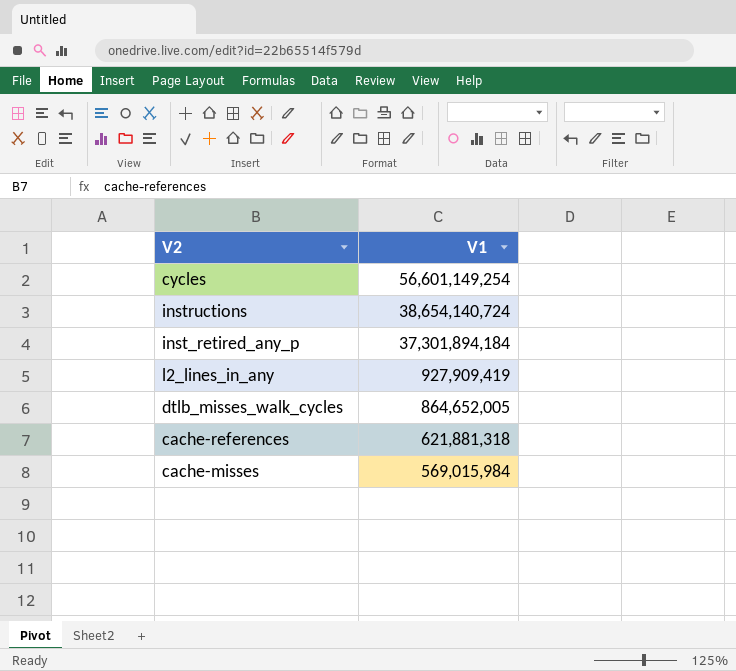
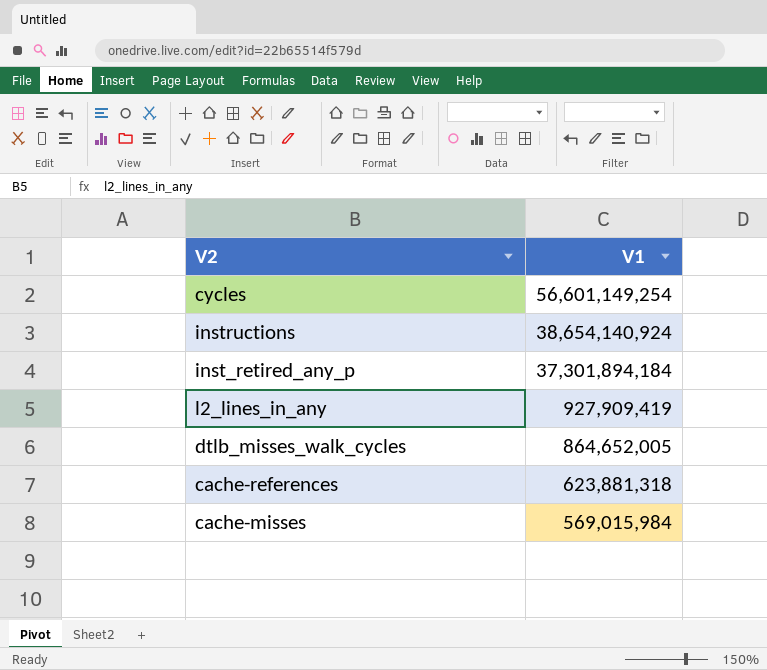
instructions | V1: 38,654,140,724 -> 38,654,140,924
cache-references | V1: 621,881,318 -> 623,881,318

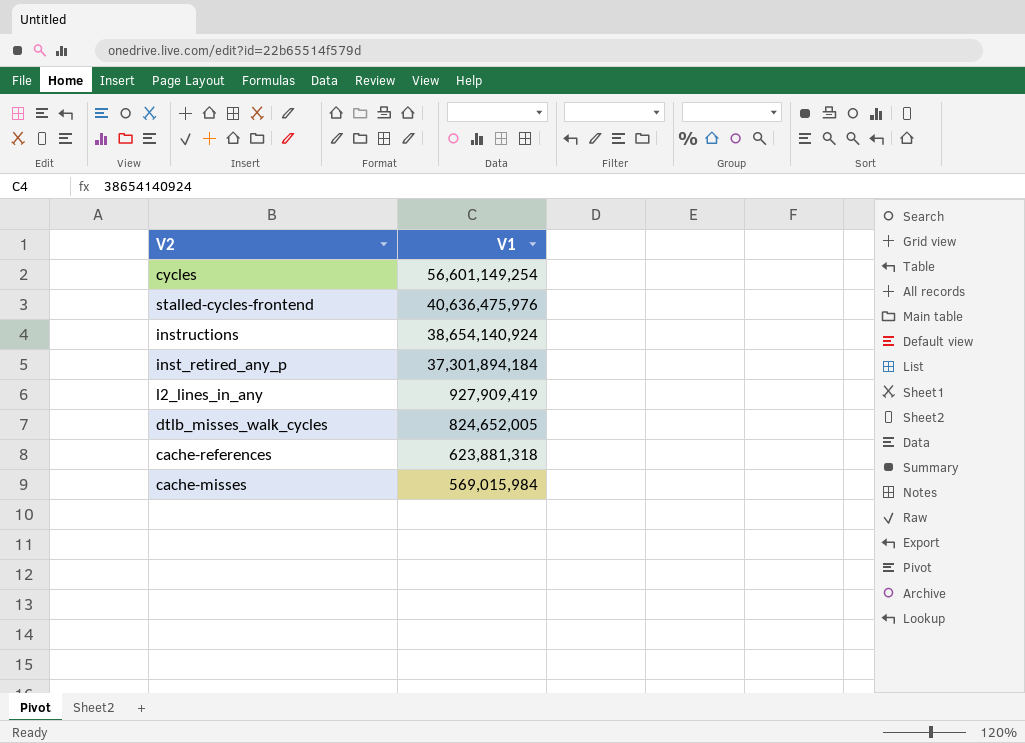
row stalled-cycles-frontend: none -> 40,636,475,976
dtlb_misses_walk_cycles | V1: 864,652,005 -> 824,652,005

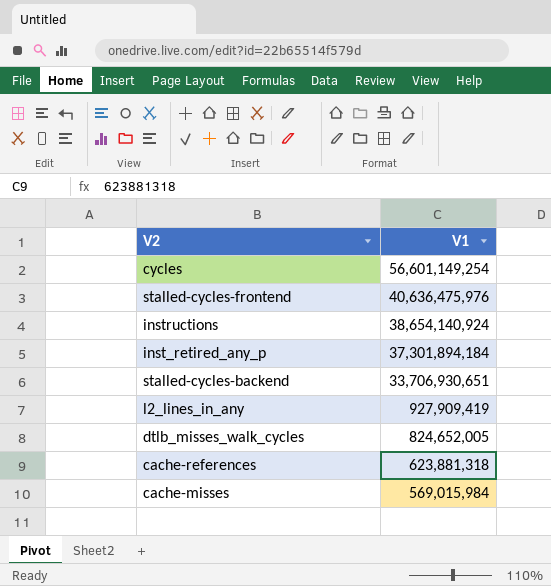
row stalled-cycles-backend: none -> 33,706,930,651

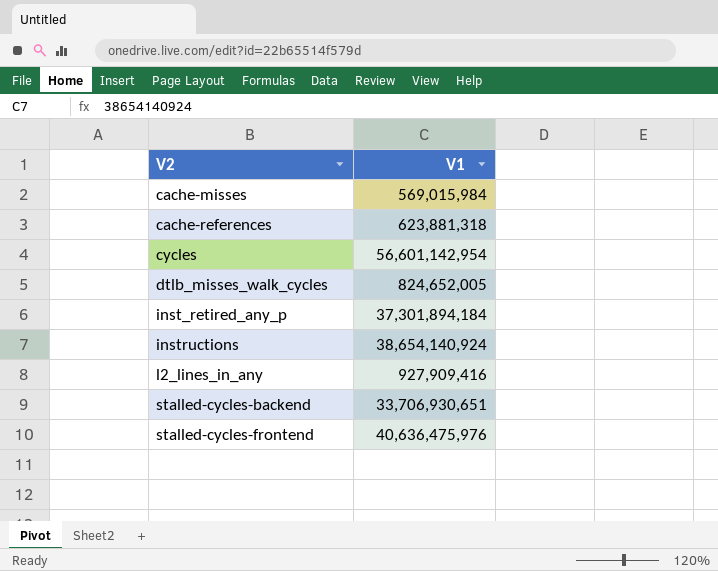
row order: V1 descending -> V2 ascending
cycles | V1: 56,601,149,254 -> 56,601,142,954
l2_lines_in_any | V1: 927,909,419 -> 927,909,416

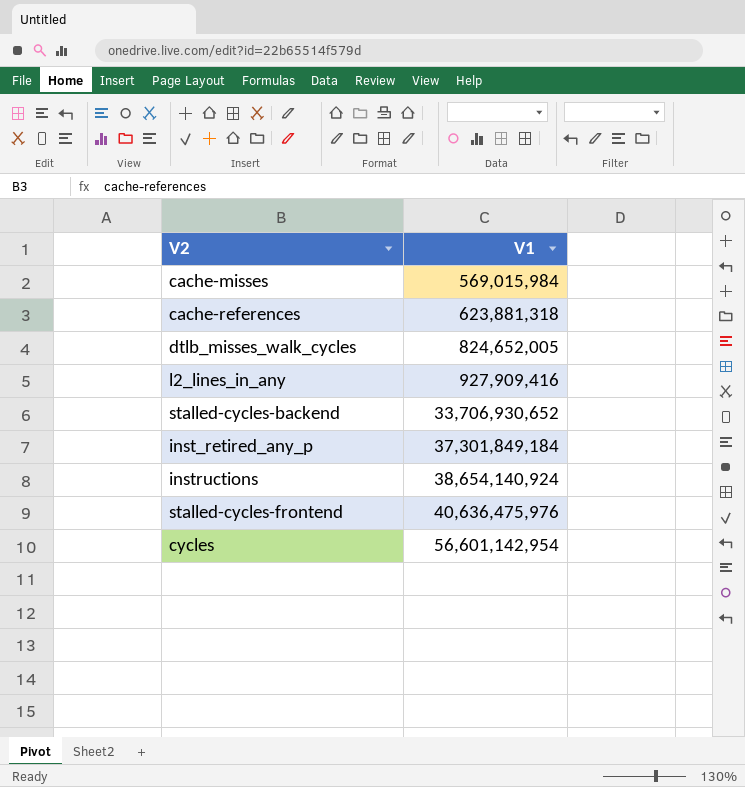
row order: V2 ascending -> V1 ascending
stalled-cycles-backend | V1: 33,706,930,651 -> 33,706,930,652
inst_retired_any_p | V1: 37,301,894,184 -> 37,301,849,184

